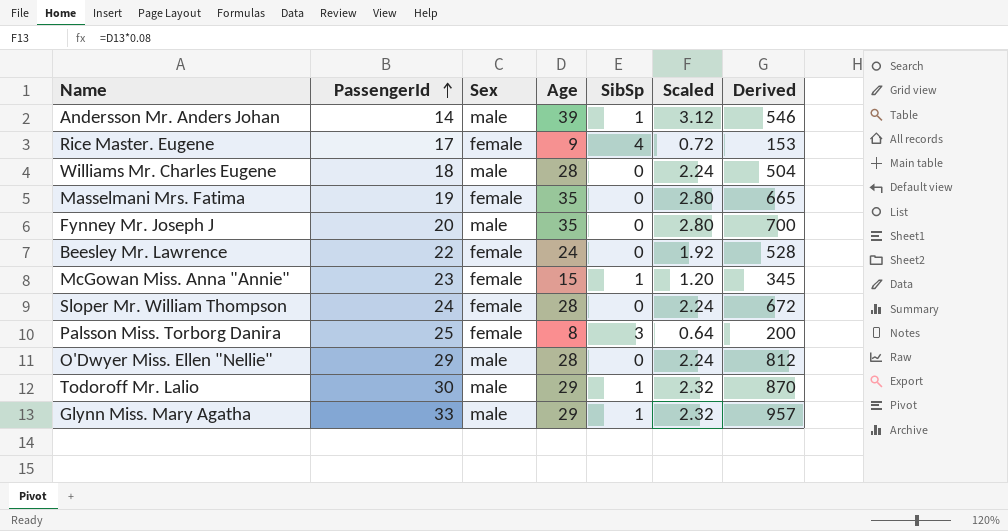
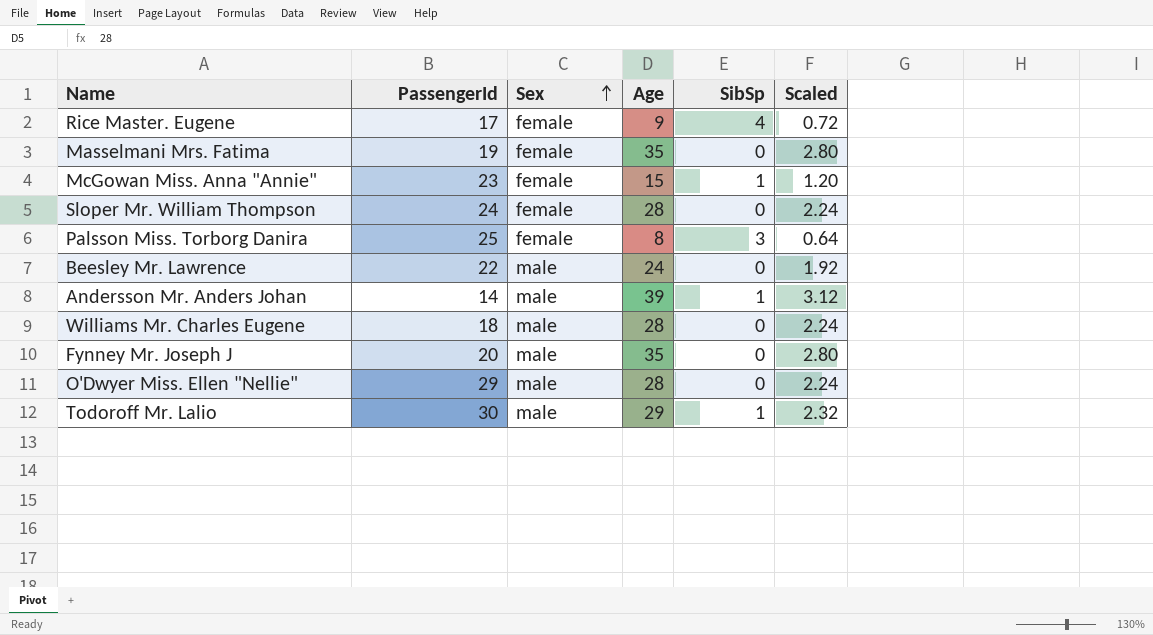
row order: PassengerId ascending -> Sex ascending
column Derived | formula: [PassengerId] * [Age] -> none
row Glynn Miss. Mary Agatha: 33 | male | 29 | 1 | 2.32 | 957 -> none
Beesley Mr. Lawrence | Sex: female -> male

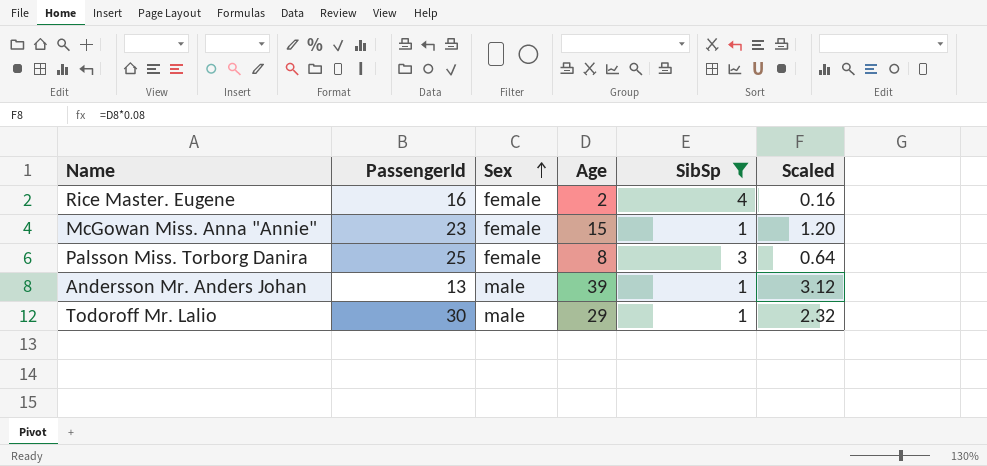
filter: none -> SibSp != 0
Rice Master. Eugene | PassengerId: 17 -> 16
Rice Master. Eugene | Age: 9 -> 2
Rice Master. Eugene | Scaled: 0.72 -> 0.16
Andersson Mr. Anders Johan | PassengerId: 14 -> 13

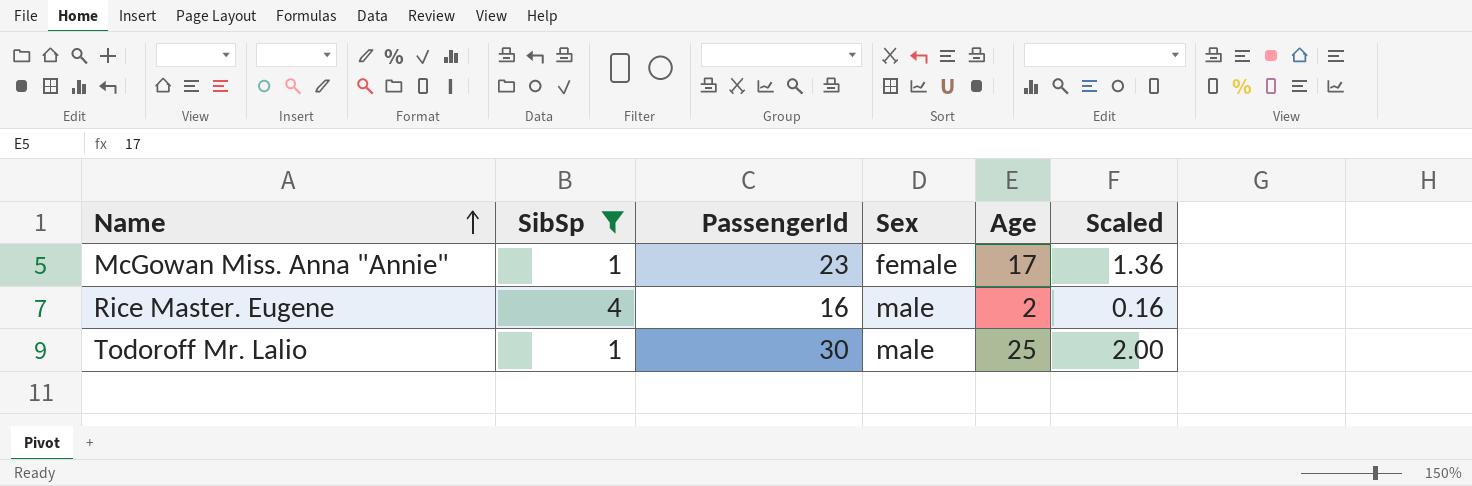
row order: Sex ascending -> Name ascending
column SibSp | position: 5 -> 2
row Palsson Miss. Torborg Danira: 25 | female | 8 | 3 | 0.64 -> none
row Andersson Mr. Anders Johan: 13 | male | 39 | 1 | 3.12 -> none
McGowan Miss. Anna "Annie" | Age: 15 -> 17
McGowan Miss. Anna "Annie" | Scaled: 1.20 -> 1.36
Rice Master. Eugene | Sex: female -> male
Todoroff Mr. Lalio | Age: 29 -> 25
Todoroff Mr. Lalio | Scaled: 2.32 -> 2.00

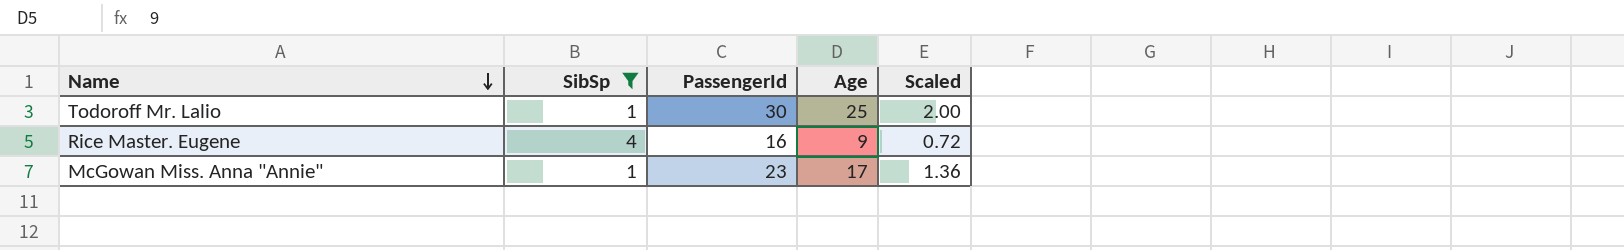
row order: Name ascending -> Name descending
column Sex | position: 4 -> none
Rice Master. Eugene | Age: 2 -> 9
Rice Master. Eugene | Scaled: 0.16 -> 0.72

